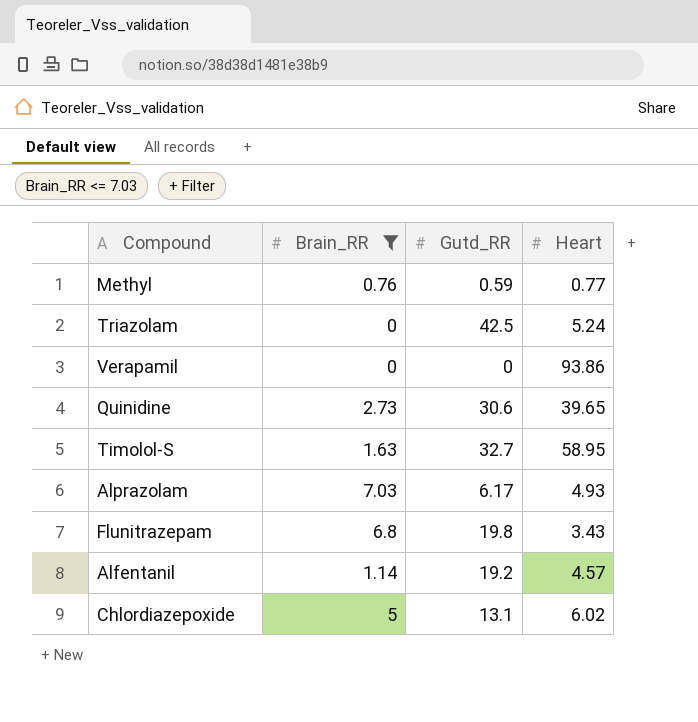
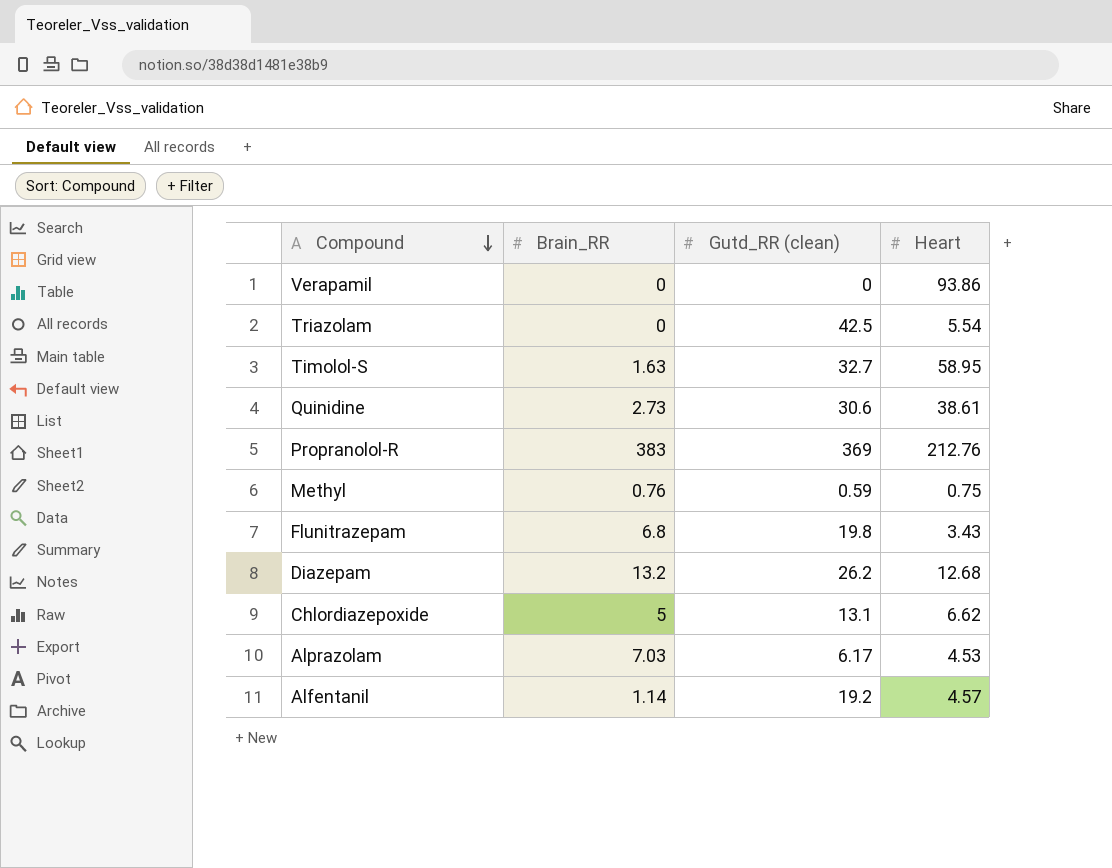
filter: Brain_RR <= 7.03 -> none
row order: none -> Compound descending
column name: Gutd_RR -> Gutd_RR (clean)
Triazolam | Heart: 5.24 -> 5.54
Quinidine | Heart: 39.65 -> 38.61
Methyl | Heart: 0.77 -> 0.75
Chlordiazepoxide | Heart: 6.02 -> 6.62
Alprazolam | Heart: 4.93 -> 4.53

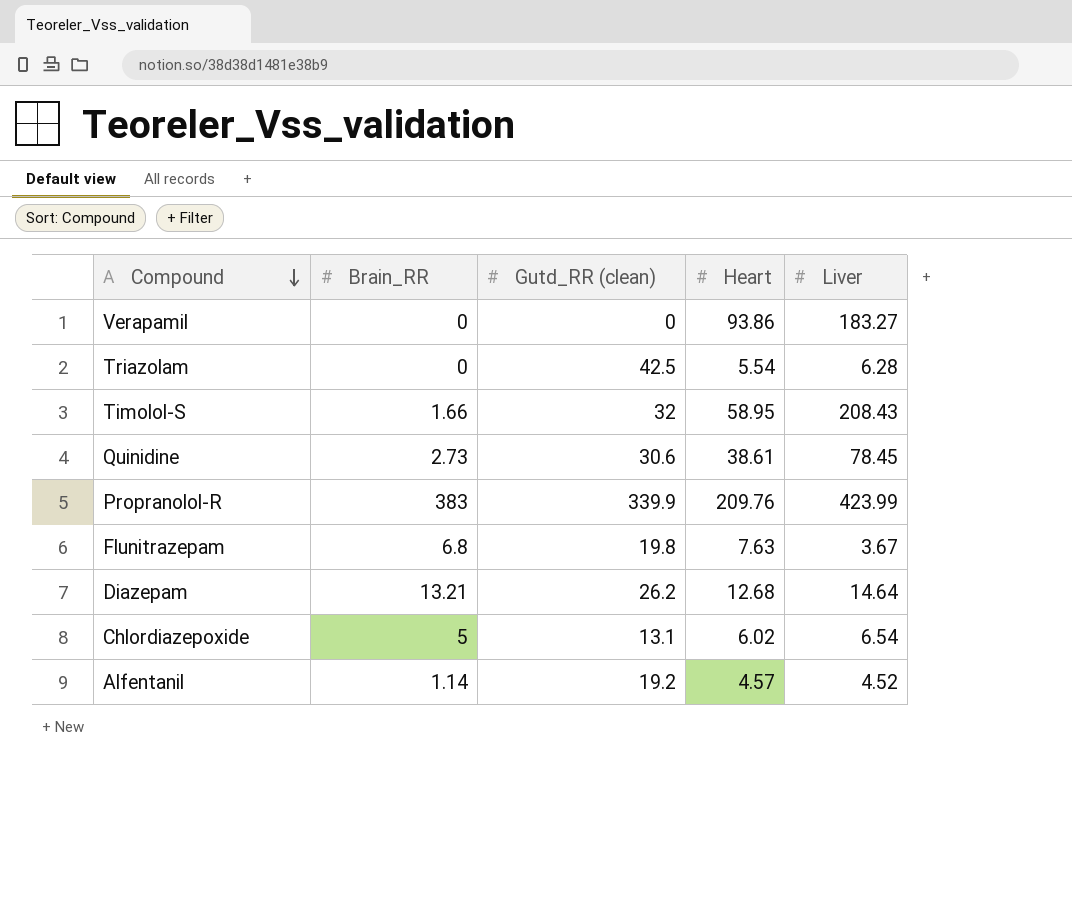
column Liver | position: none -> 5
row Methyl: 0.76 | 0.59 | 0.75 -> none
row Alprazolam: 7.03 | 6.17 | 4.53 -> none
Timolol-S | Brain_RR: 1.63 -> 1.66
Timolol-S | Gutd_RR (clean): 32.7 -> 32
Propranolol-R | Gutd_RR (clean): 369 -> 339.9
Propranolol-R | Heart: 212.76 -> 209.76
Flunitrazepam | Heart: 3.43 -> 7.63
Diazepam | Brain_RR: 13.2 -> 13.21
Chlordiazepoxide | Heart: 6.62 -> 6.02

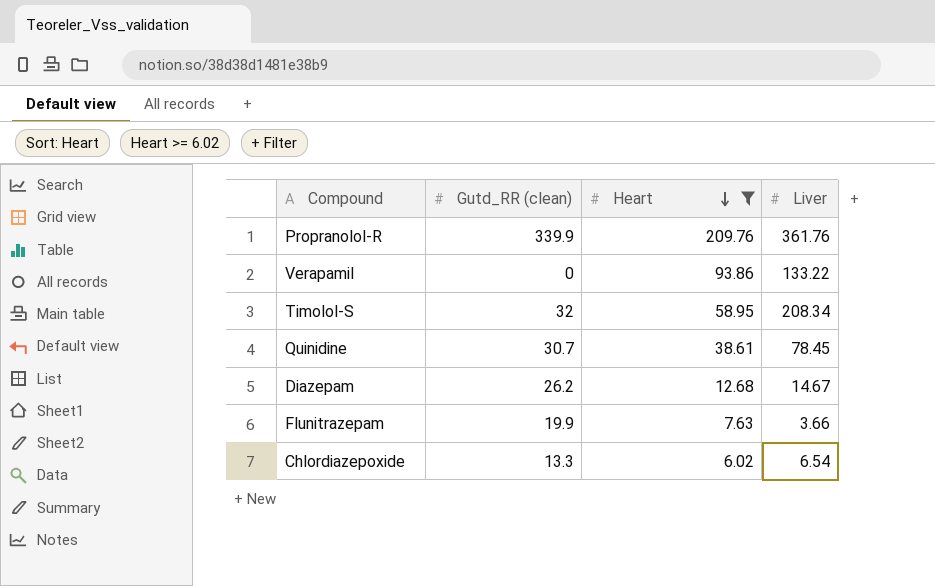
filter: none -> Heart >= 6.02
row order: Compound descending -> Heart descending
column Brain_RR | position: 2 -> none
Propranolol-R | Liver: 423.99 -> 361.76
Verapamil | Liver: 183.27 -> 133.22
Timolol-S | Liver: 208.43 -> 208.34
Quinidine | Gutd_RR (clean): 30.6 -> 30.7
Diazepam | Liver: 14.64 -> 14.67
Flunitrazepam | Gutd_RR (clean): 19.8 -> 19.9
Flunitrazepam | Liver: 3.67 -> 3.66
Chlordiazepoxide | Gutd_RR (clean): 13.1 -> 13.3

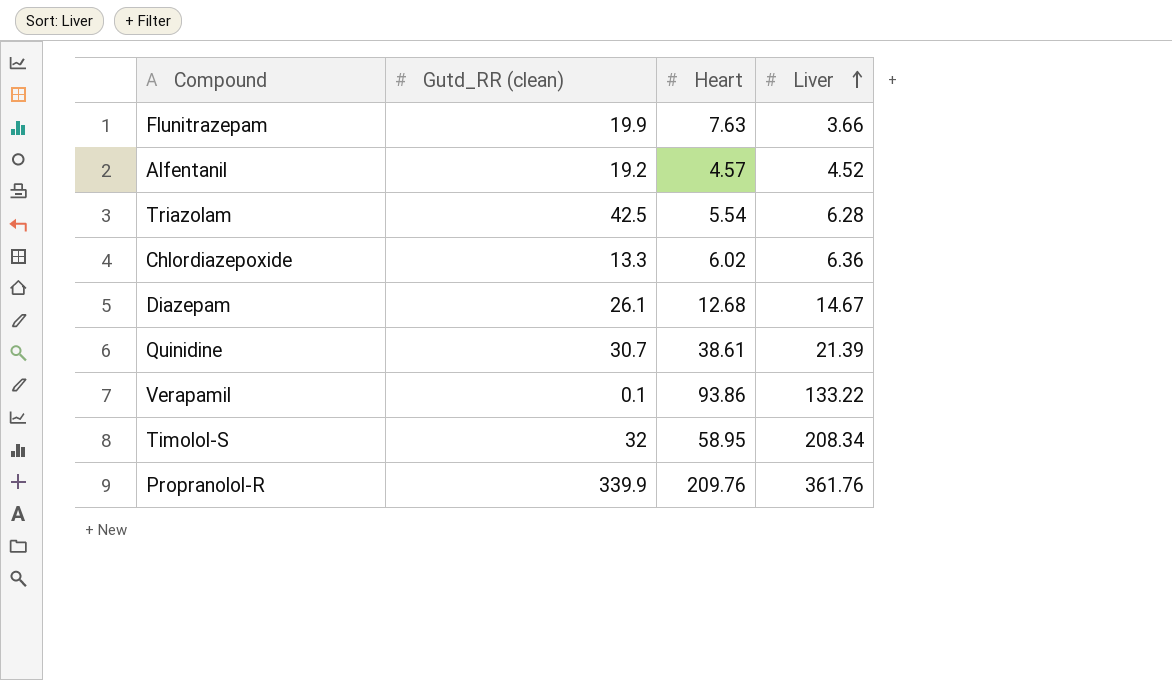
filter: Heart >= 6.02 -> none
row order: Heart descending -> Liver ascending
Chlordiazepoxide | Liver: 6.54 -> 6.36
Diazepam | Gutd_RR (clean): 26.2 -> 26.1
Quinidine | Liver: 78.45 -> 21.39
Verapamil | Gutd_RR (clean): 0 -> 0.1

